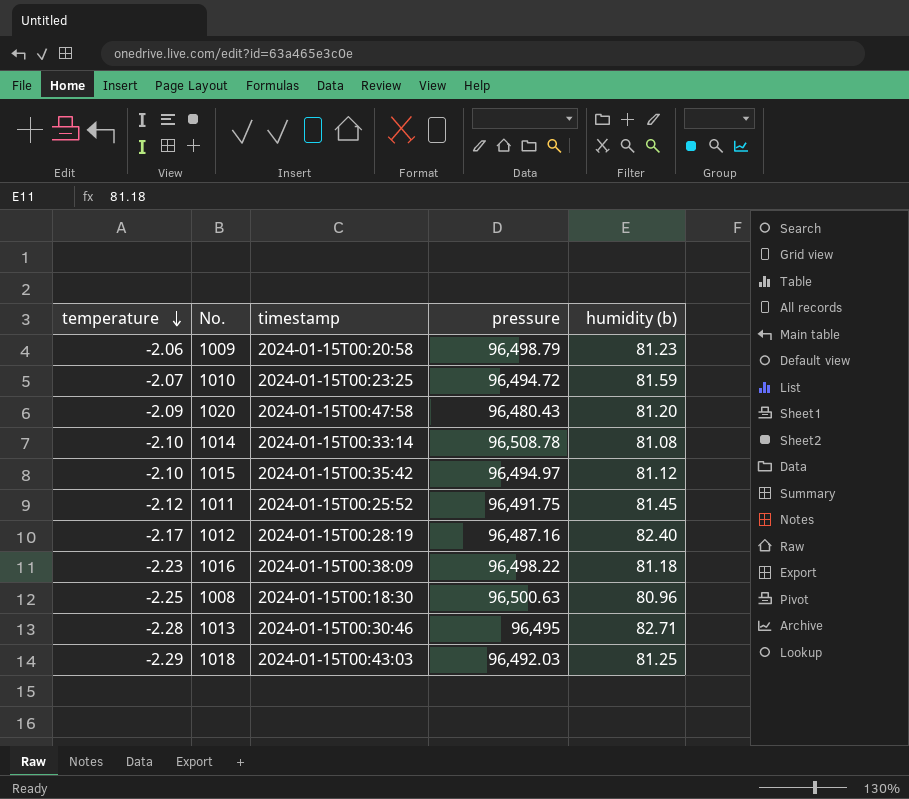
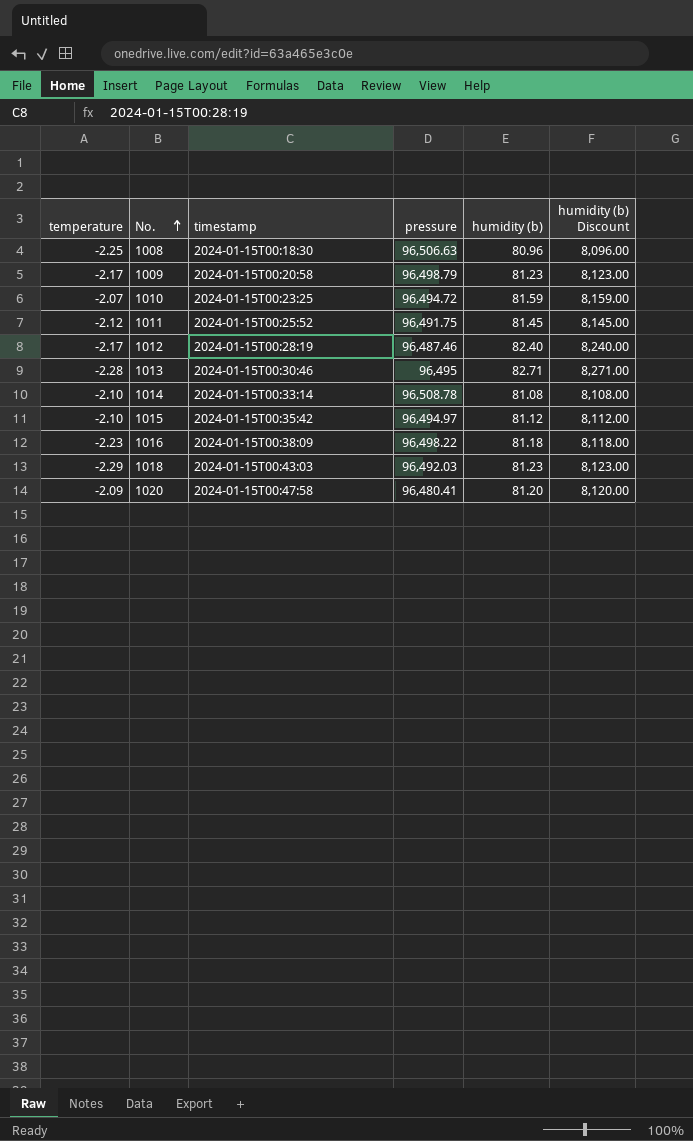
row order: temperature descending -> No. ascending
column humidity (b) Discount | formula: none -> [humidity (b)] * 100
1008 | pressure: 96,500.63 -> 96,506.63
1009 | temperature: -2.06 -> -2.17
1012 | pressure: 96,487.16 -> 96,487.46
1018 | humidity (b): 81.25 -> 81.23
1020 | pressure: 96,480.43 -> 96,480.41

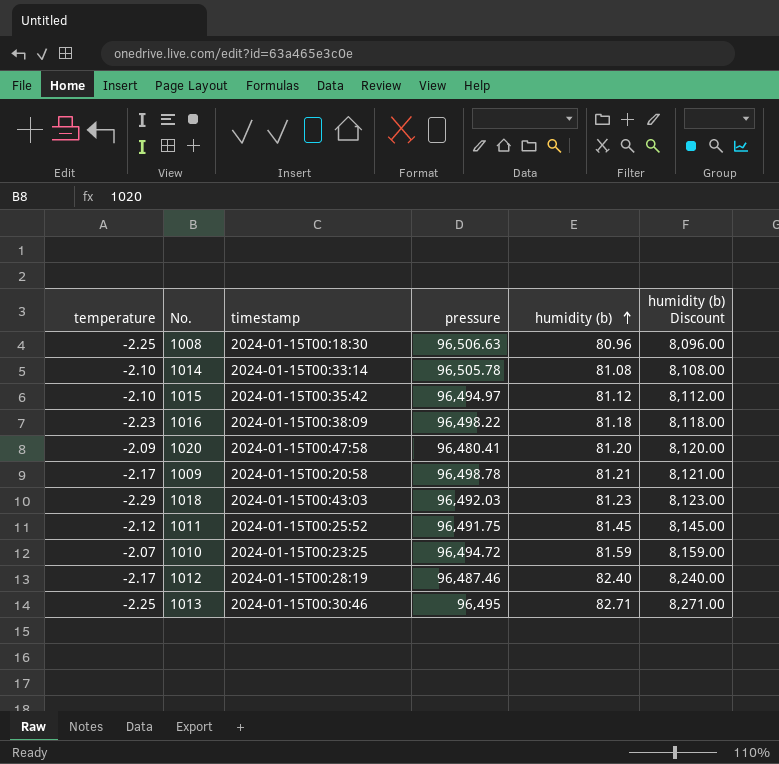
row order: No. ascending -> humidity (b) ascending
1014 | pressure: 96,508.78 -> 96,505.78
1009 | pressure: 96,498.79 -> 96,498.78
1009 | humidity (b): 81.23 -> 81.21
1009 | humidity (b) Discount: 8,123.00 -> 8,121.00
1013 | temperature: -2.28 -> -2.25

